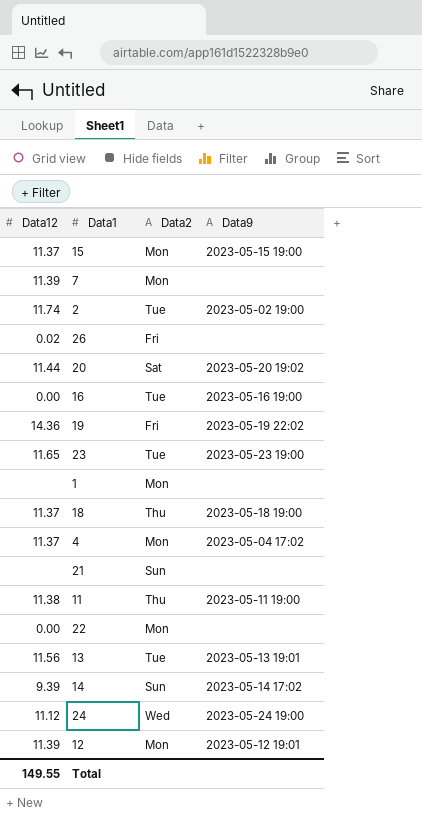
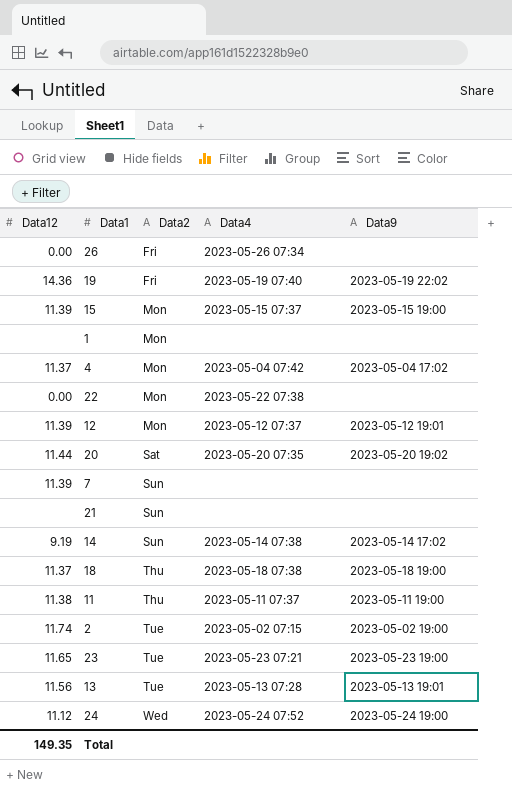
row order: none -> Data2 ascending
column Data4 | position: none -> 4
row 16: 0.00 | Tue | 2023-05-16 19:00 -> none
26 | Data12: 0.02 -> 0.00
15 | Data12: 11.37 -> 11.39
7 | Data2: Mon -> Sun
14 | Data12: 9.39 -> 9.19
Total | Data12: 149.55 -> 149.35

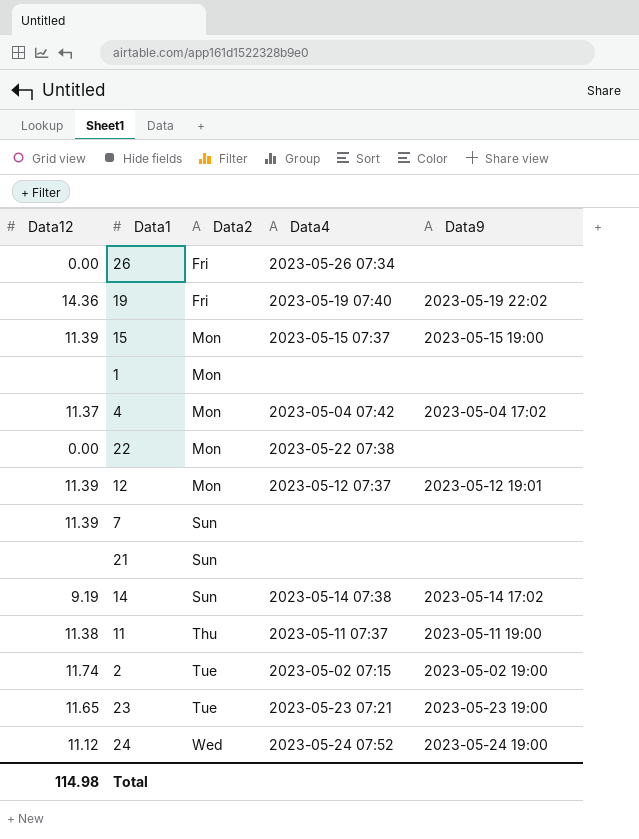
row 20: 11.44 | Sat | 2023-05-20 07:35 | 2023-05-20 19:02 -> none
row 18: 11.37 | Thu | 2023-05-18 07:38 | 2023-05-18 19:00 -> none
row 13: 11.56 | Tue | 2023-05-13 07:28 | 2023-05-13 19:01 -> none
Total | Data12: 149.35 -> 114.98

